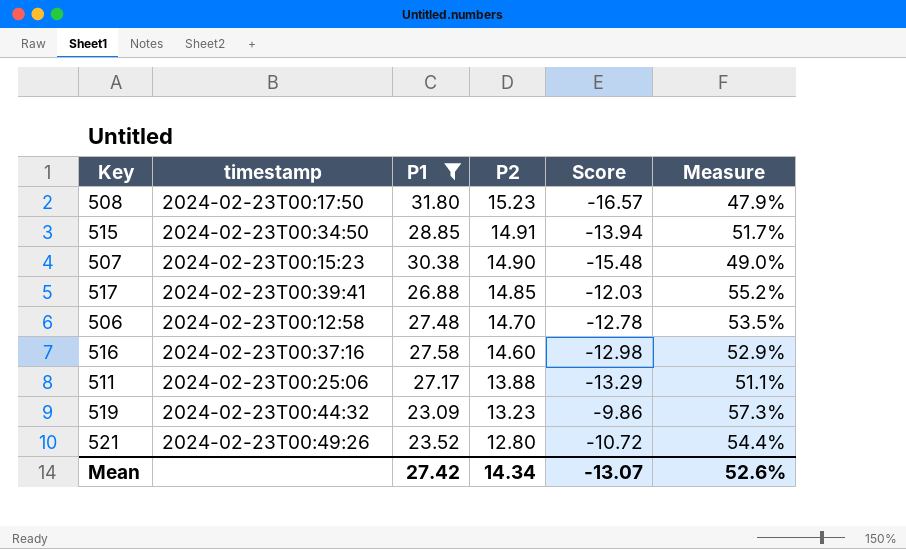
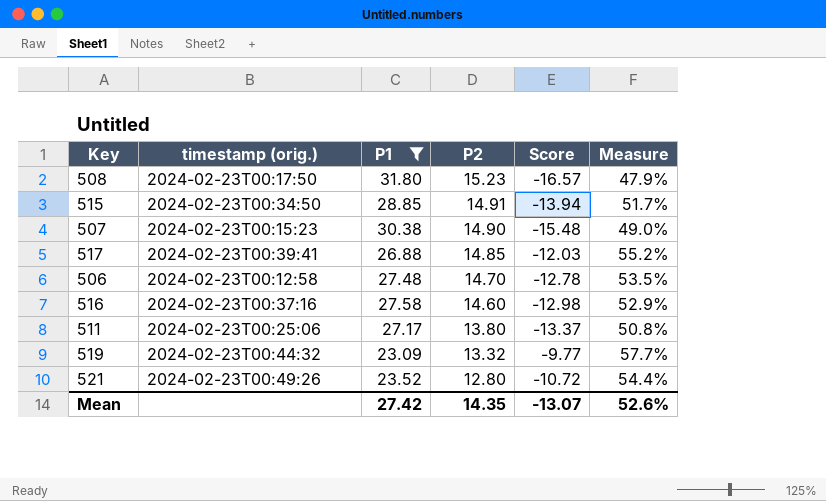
column name: timestamp -> timestamp (orig.)
511 | P2: 13.88 -> 13.80
511 | Score: -13.29 -> -13.37
511 | Measure: 51.1% -> 50.8%
519 | P2: 13.23 -> 13.32
519 | Score: -9.86 -> -9.77
519 | Measure: 57.3% -> 57.7%
Mean | P2: 14.34 -> 14.35

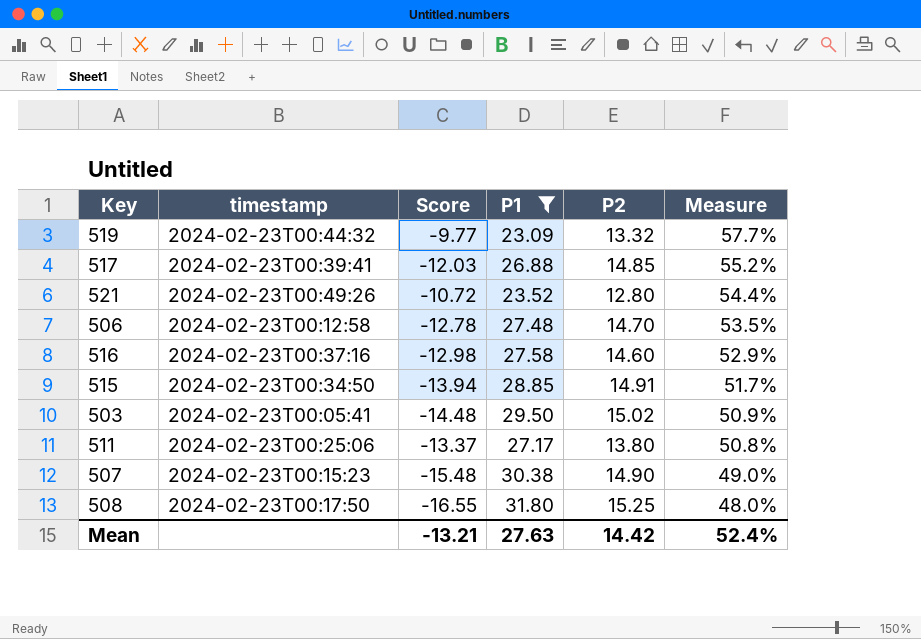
row order: P2 descending -> Measure descending
column name: timestamp (orig.) -> timestamp
column Score | position: 5 -> 3
row 503: none -> 2024-02-23T00:05:41 | -14.48 | 29.50 | 15.02 | 50.9%
508 | Score: -16.57 -> -16.55
508 | P2: 15.23 -> 15.25
508 | Measure: 47.9% -> 48.0%
Mean | Score: -13.07 -> -13.21
Mean | P1: 27.42 -> 27.63
Mean | P2: 14.35 -> 14.42
Mean | Measure: 52.6% -> 52.4%

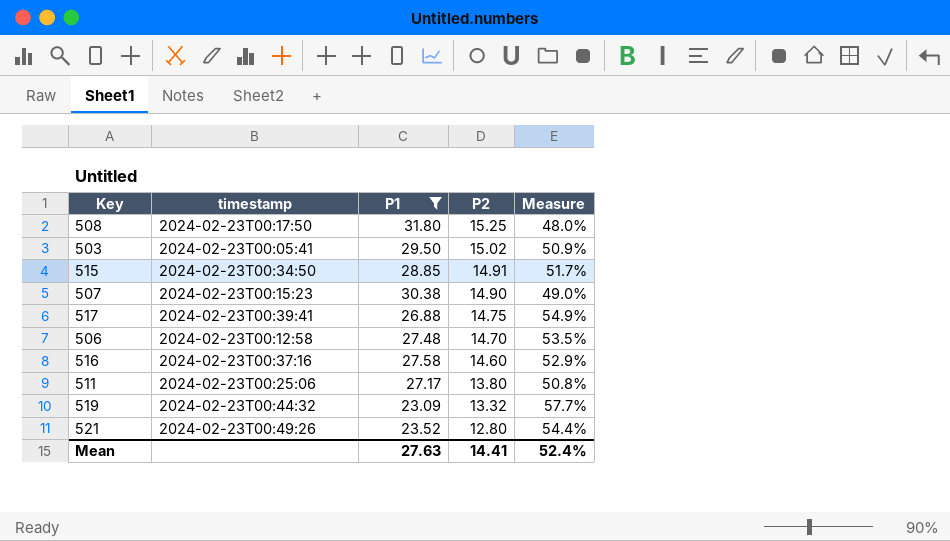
row order: Measure descending -> P2 descending
column Score | formula: [P2] - [P1] -> none
517 | P2: 14.85 -> 14.75
517 | Measure: 55.2% -> 54.9%
Mean | P2: 14.42 -> 14.41

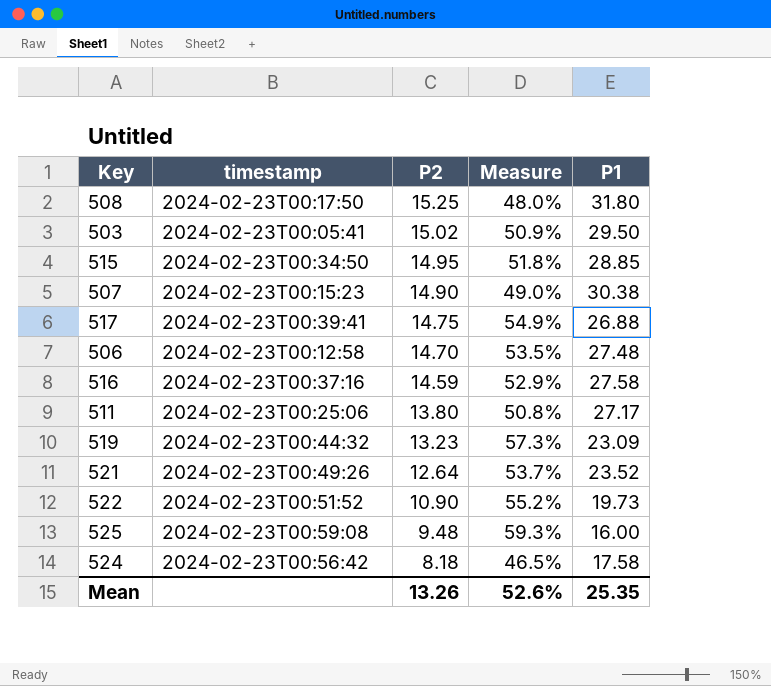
filter: P1 >= 23.09 -> none
column P1 | position: 3 -> 5
515 | P2: 14.91 -> 14.95
515 | Measure: 51.7% -> 51.8%
516 | P2: 14.60 -> 14.59
519 | P2: 13.32 -> 13.23
519 | Measure: 57.7% -> 57.3%
521 | P2: 12.80 -> 12.64
521 | Measure: 54.4% -> 53.7%
Mean | P2: 14.41 -> 13.26
Mean | Measure: 52.4% -> 52.6%
Mean | P1: 27.63 -> 25.35

